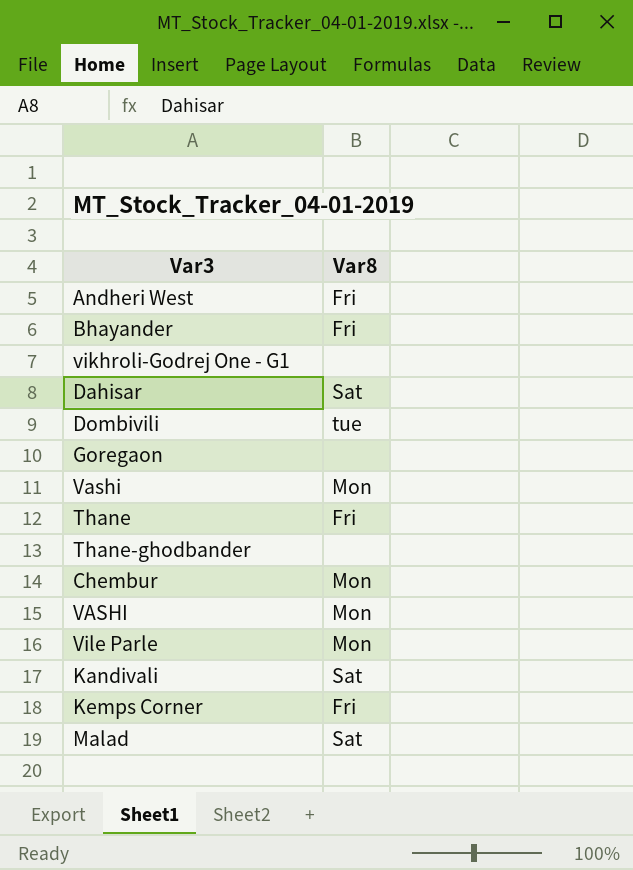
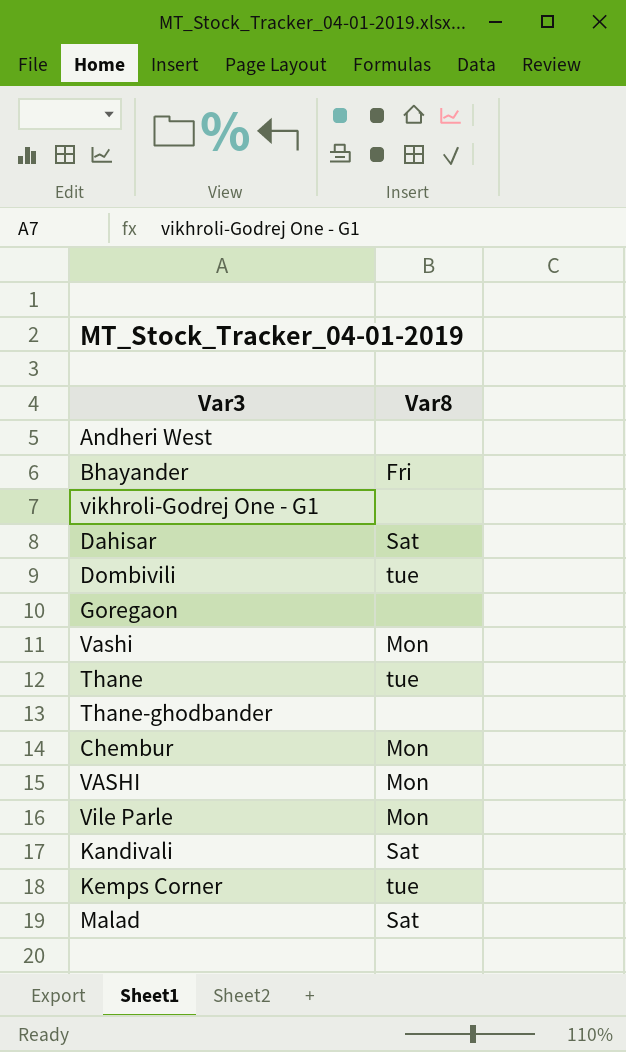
Andheri West | Var8: Fri -> none
Thane | Var8: Fri -> tue
Kemps Corner | Var8: Fri -> tue

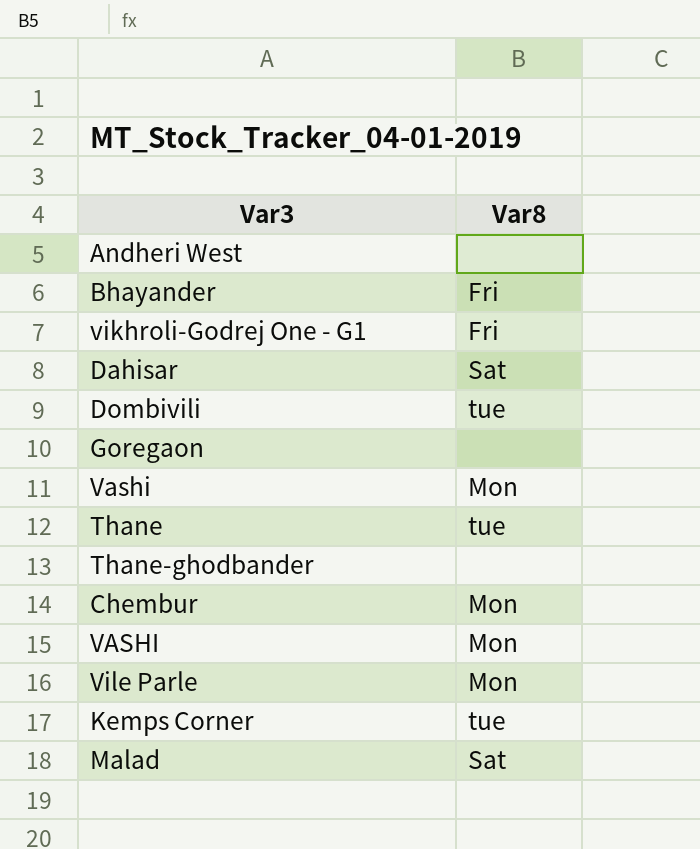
row Kandivali: Sat -> none
vikhroli-Godrej One - G1 | Var8: none -> Fri

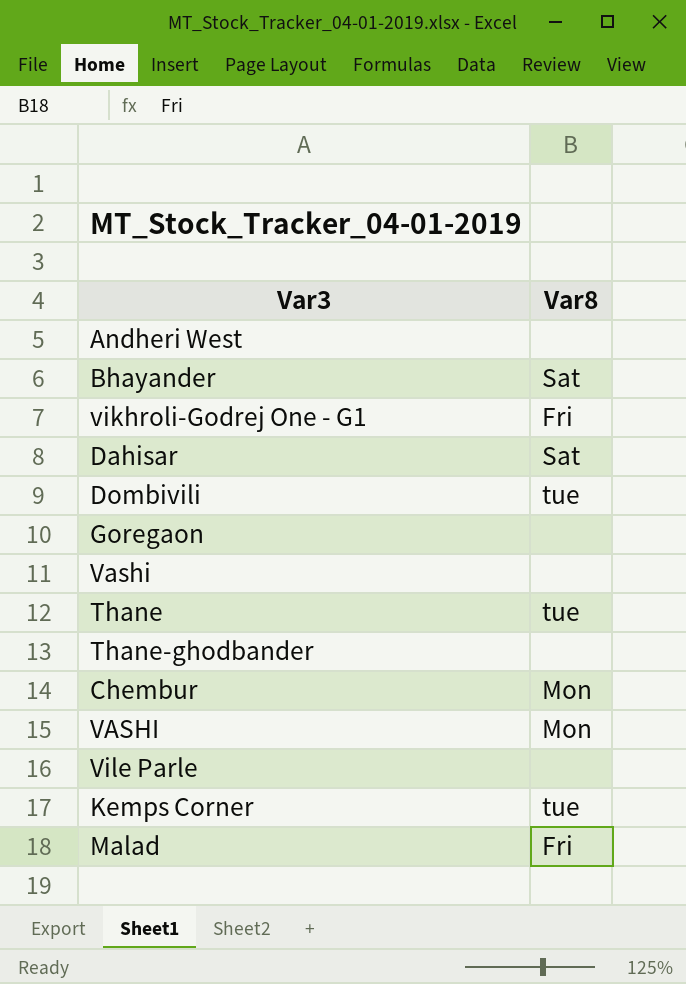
Bhayander | Var8: Fri -> Sat
Vashi | Var8: Mon -> none
Vile Parle | Var8: Mon -> none
Malad | Var8: Sat -> Fri

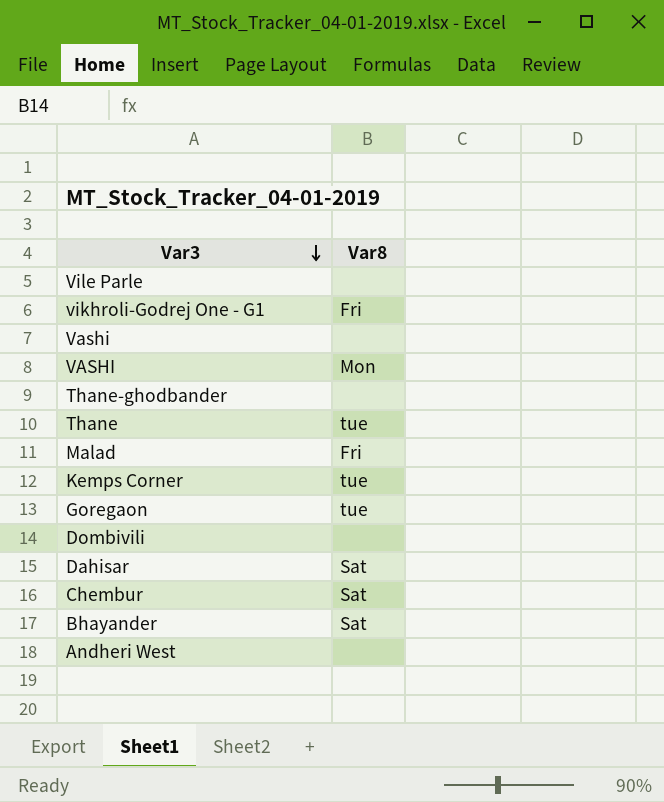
row order: none -> Var3 descending
Goregaon | Var8: none -> tue
Dombivili | Var8: tue -> none
Chembur | Var8: Mon -> Sat

